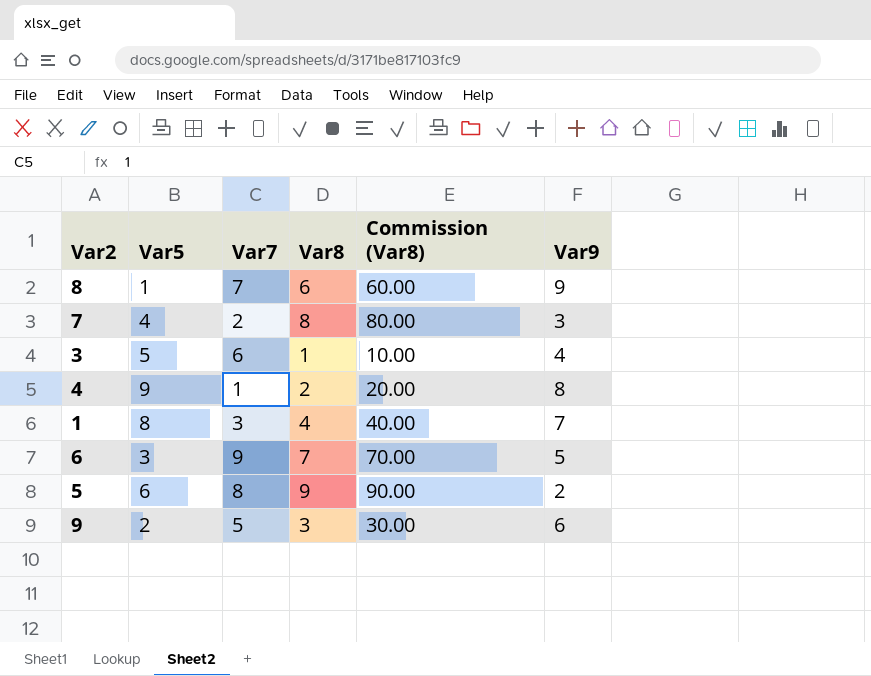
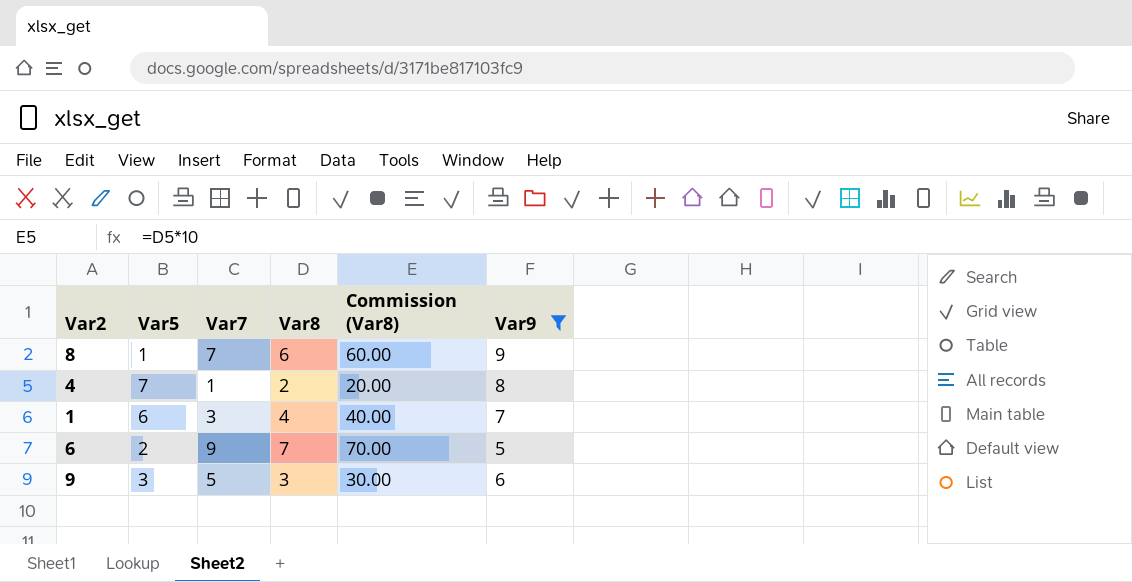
filter: none -> Var9 >= 5
4 | Var5: 9 -> 7
1 | Var5: 8 -> 6
6 | Var5: 3 -> 2
9 | Var5: 2 -> 3

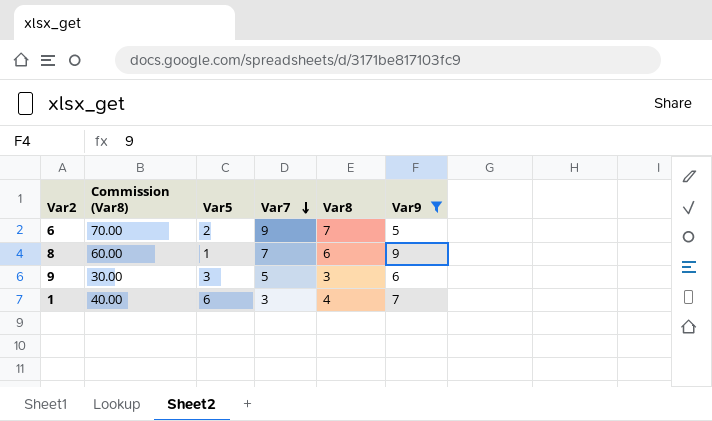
row order: none -> Var7 descending
column Commission (Var8) | position: 5 -> 2
row 4: 7 | 1 | 2 | 20.00 | 8 -> none

